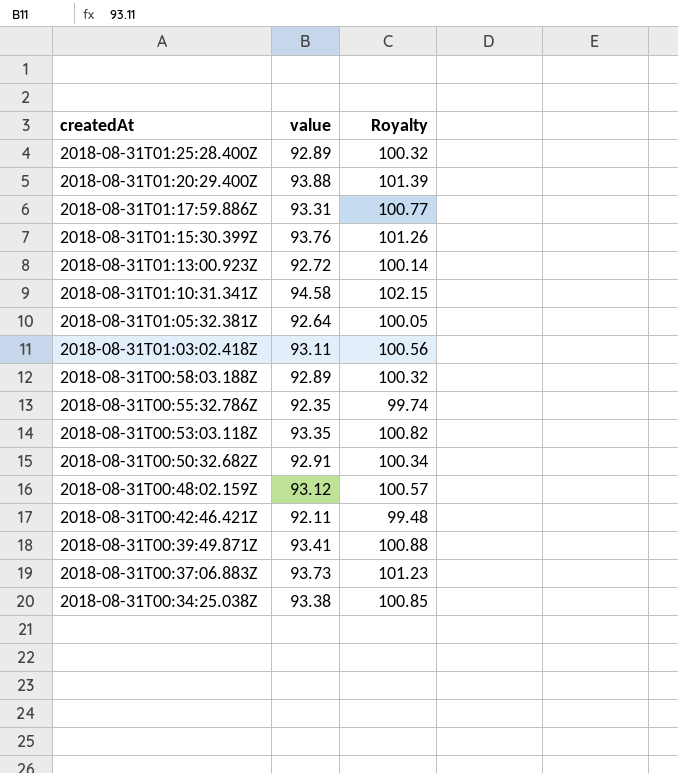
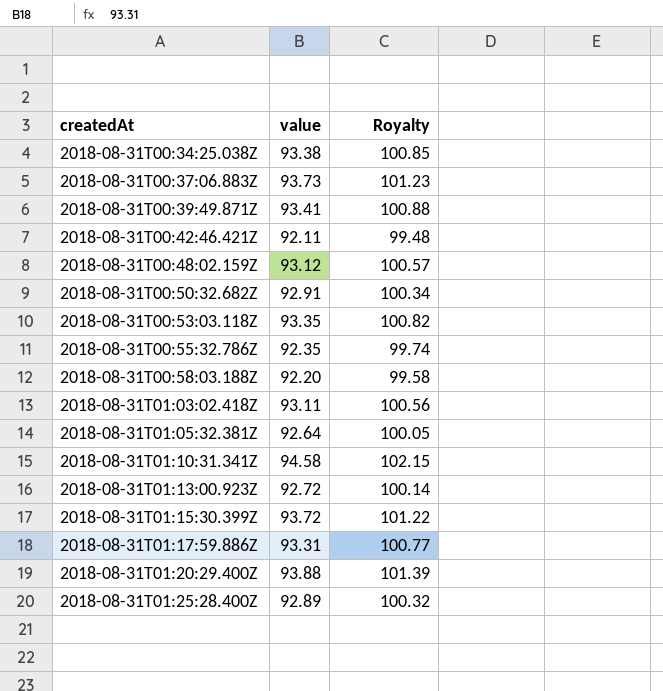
row order: createdAt descending -> createdAt ascending
2018-08-31T00:58:03.188Z | value: 92.89 -> 92.20
2018-08-31T00:58:03.188Z | Royalty: 100.32 -> 99.58
2018-08-31T01:15:30.399Z | value: 93.76 -> 93.72
2018-08-31T01:15:30.399Z | Royalty: 101.26 -> 101.22

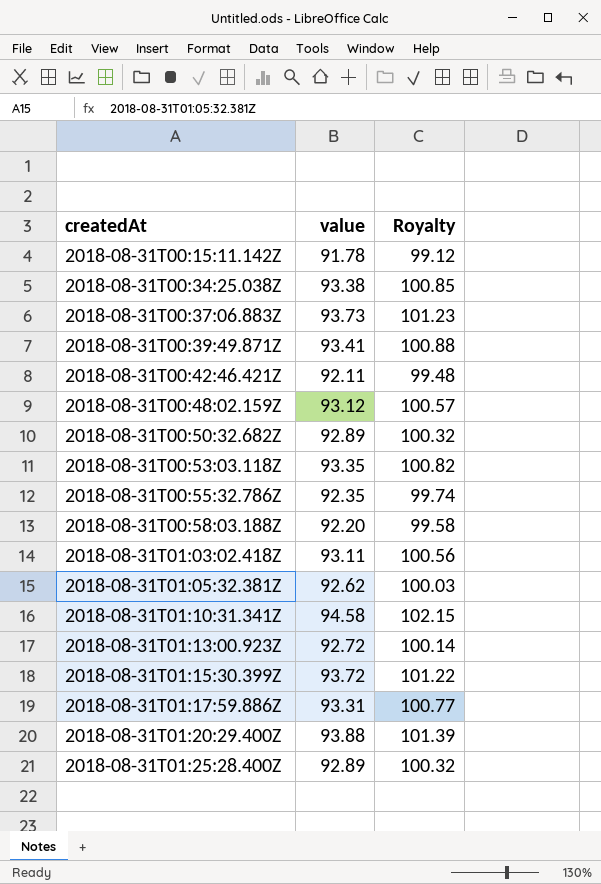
row 2018-08-31T00:15:11.142Z: none -> 91.78 | 99.12
2018-08-31T00:50:32.682Z | value: 92.91 -> 92.89
2018-08-31T00:50:32.682Z | Royalty: 100.34 -> 100.32
2018-08-31T01:05:32.381Z | value: 92.64 -> 92.62
2018-08-31T01:05:32.381Z | Royalty: 100.05 -> 100.03

